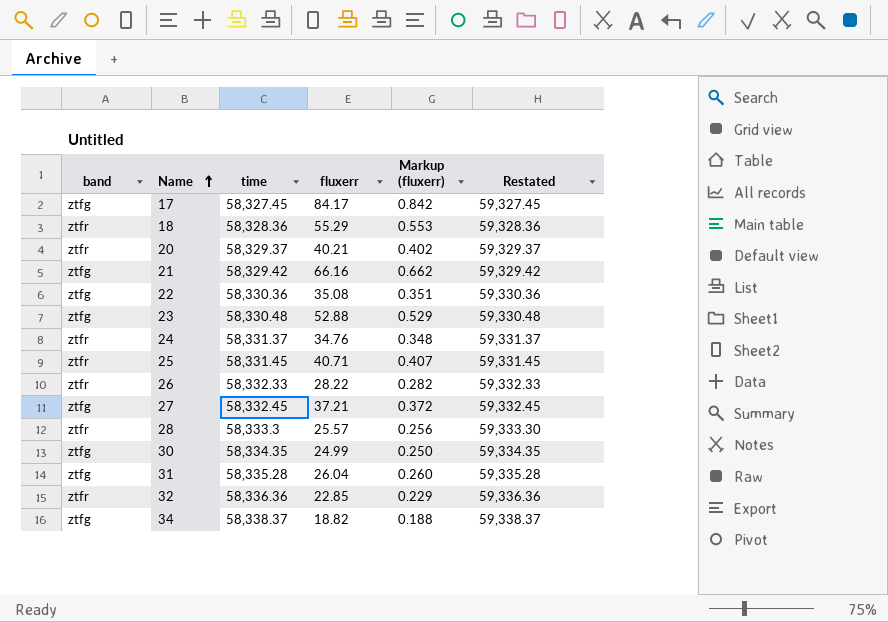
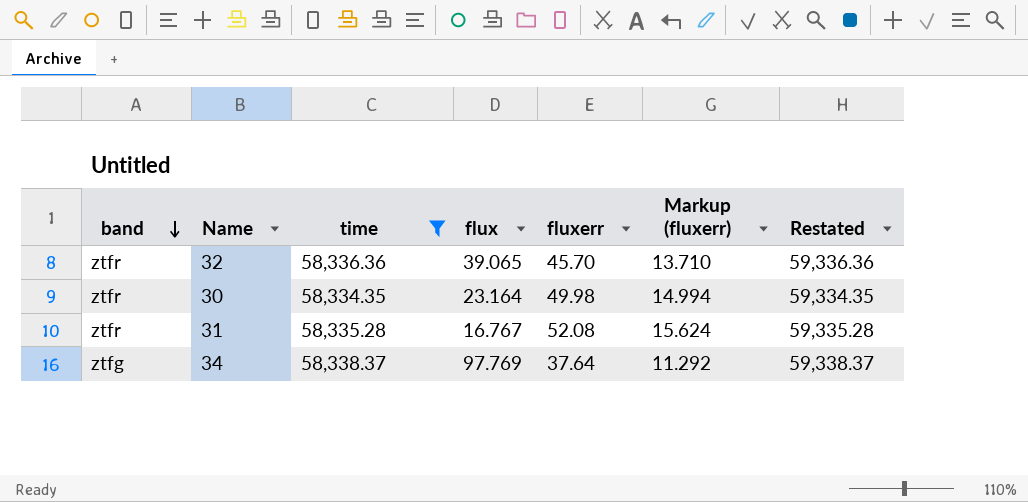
filter: none -> time >= 58,334.35
row order: Name ascending -> band descending
column flux | position: none -> 4
column Markup (fluxerr) | formula: [fluxerr] * 0.01 -> [fluxerr] * 0.3
32 | fluxerr: 22.85 -> 45.70
30 | band: ztfg -> ztfr
30 | fluxerr: 24.99 -> 49.98
31 | band: ztfg -> ztfr
31 | fluxerr: 26.04 -> 52.08
34 | fluxerr: 18.82 -> 37.64

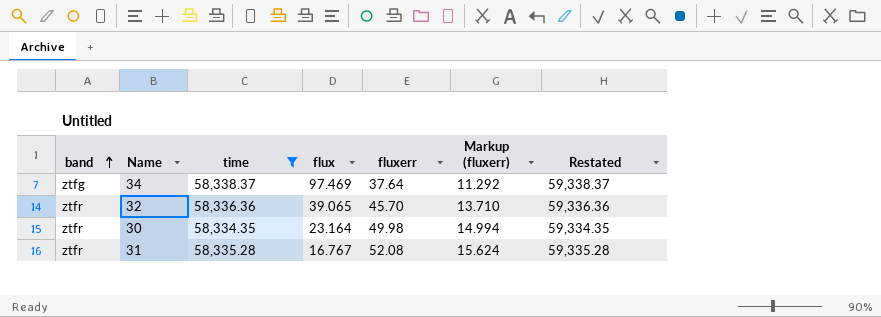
row order: band descending -> band ascending
34 | flux: 97.769 -> 97.469

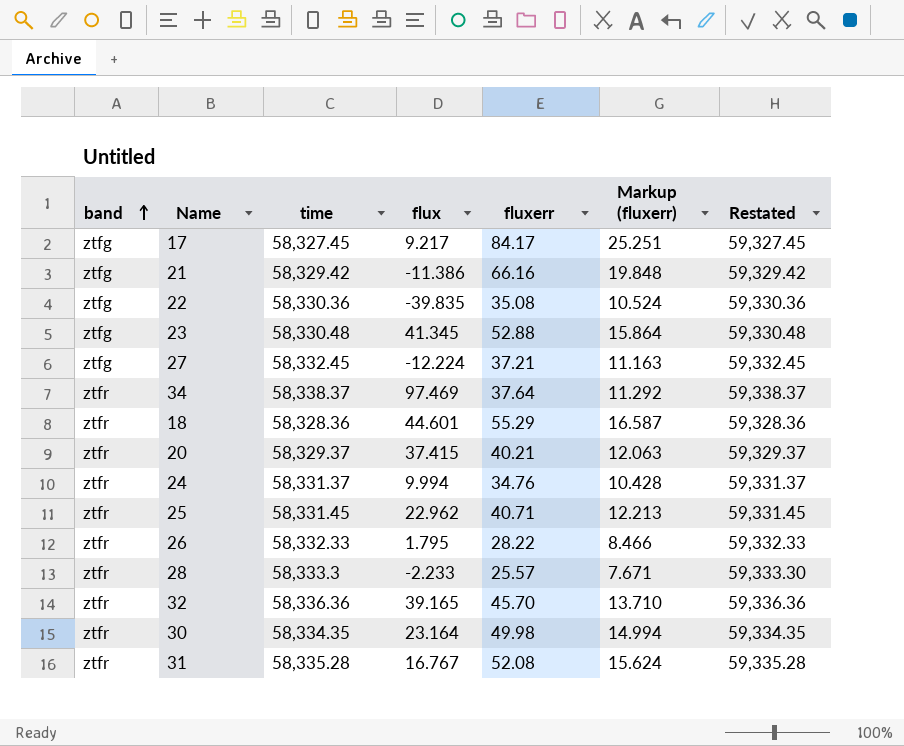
filter: time >= 58,334.35 -> none
34 | band: ztfg -> ztfr
32 | flux: 39.065 -> 39.165

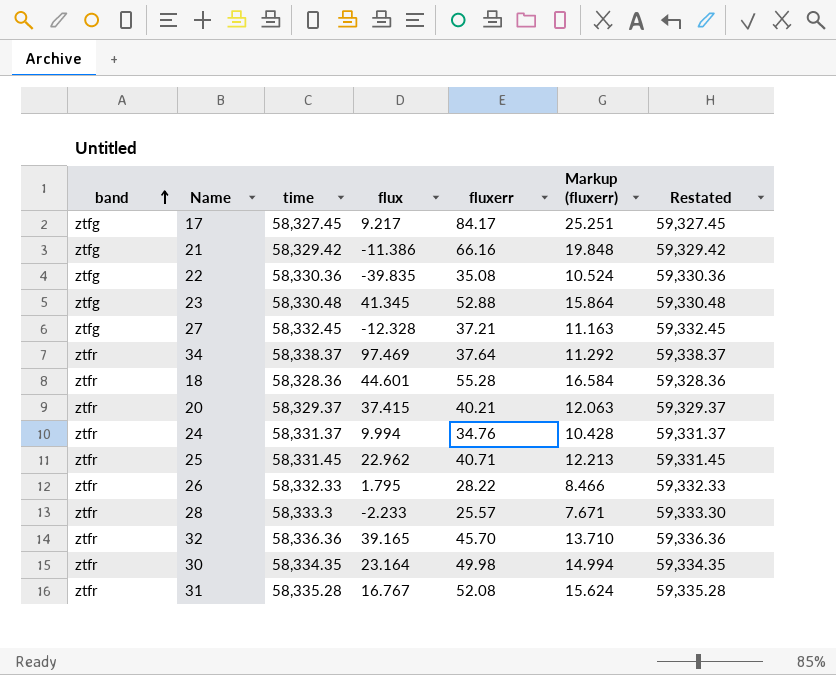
27 | flux: -12.224 -> -12.328
18 | fluxerr: 55.29 -> 55.28
18 | Markup (fluxerr): 16.587 -> 16.584

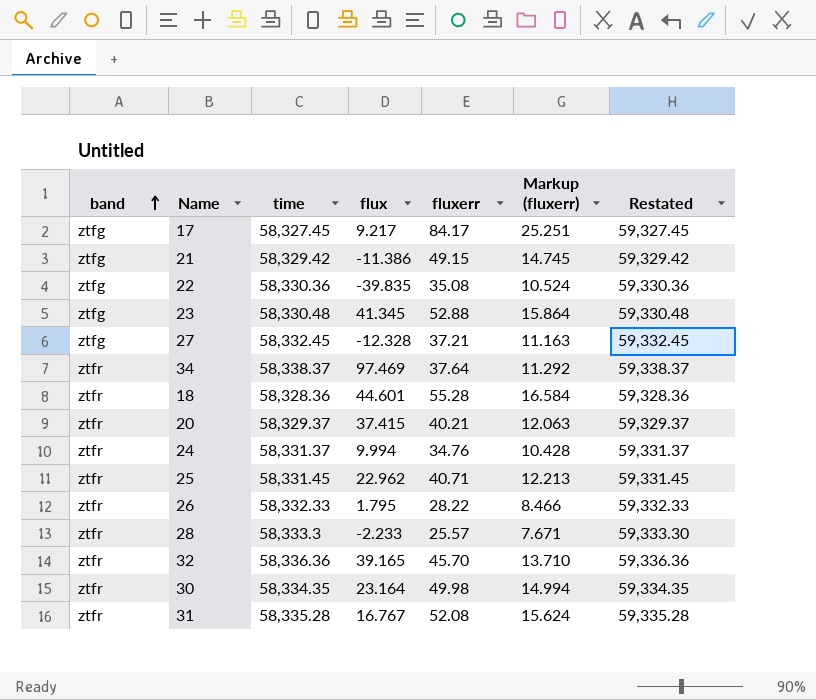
21 | fluxerr: 66.16 -> 49.15
21 | Markup (fluxerr): 19.848 -> 14.745

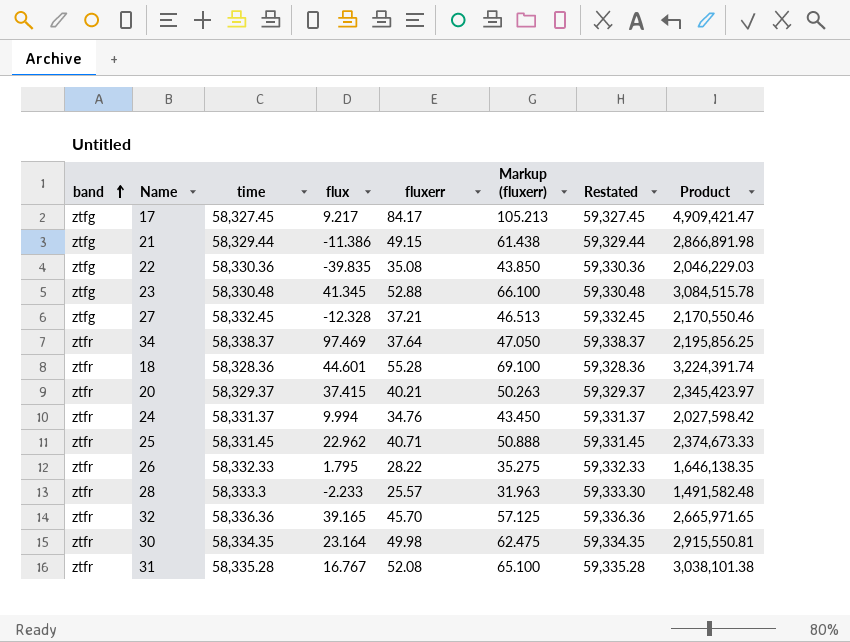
column Markup (fluxerr) | formula: [fluxerr] * 0.3 -> [fluxerr] * 1.25
column Product | formula: none -> [time] * [fluxerr]
21 | time: 58,329.42 -> 58,329.44
21 | Restated: 59,329.42 -> 59,329.44

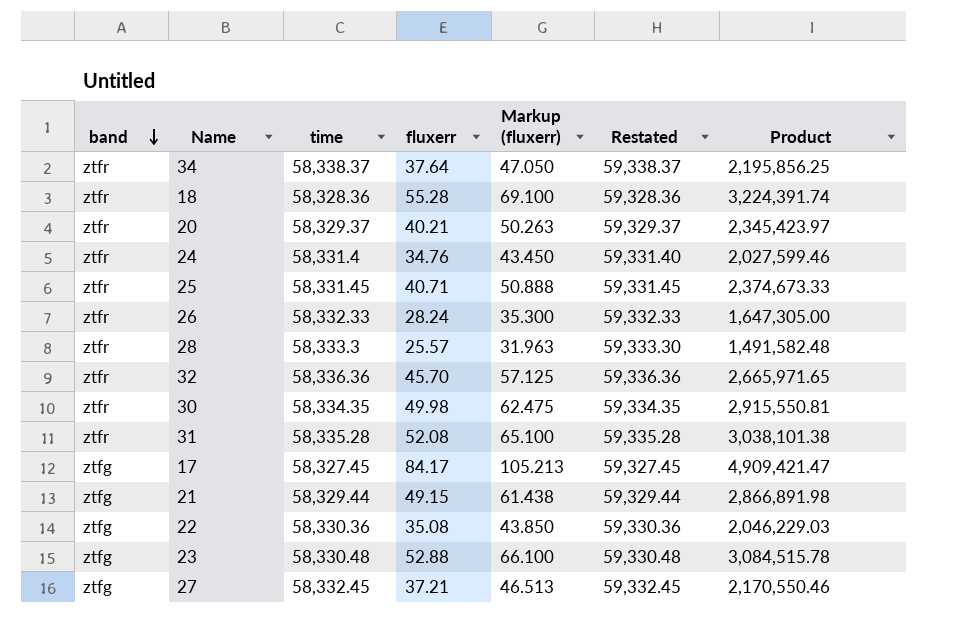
row order: band ascending -> band descending
column flux | position: 4 -> none
24 | time: 58,331.37 -> 58,331.4
24 | Restated: 59,331.37 -> 59,331.40
24 | Product: 2,027,598.42 -> 2,027,599.46
26 | fluxerr: 28.22 -> 28.24
26 | Markup (fluxerr): 35.275 -> 35.300
26 | Product: 1,646,138.35 -> 1,647,305.00

